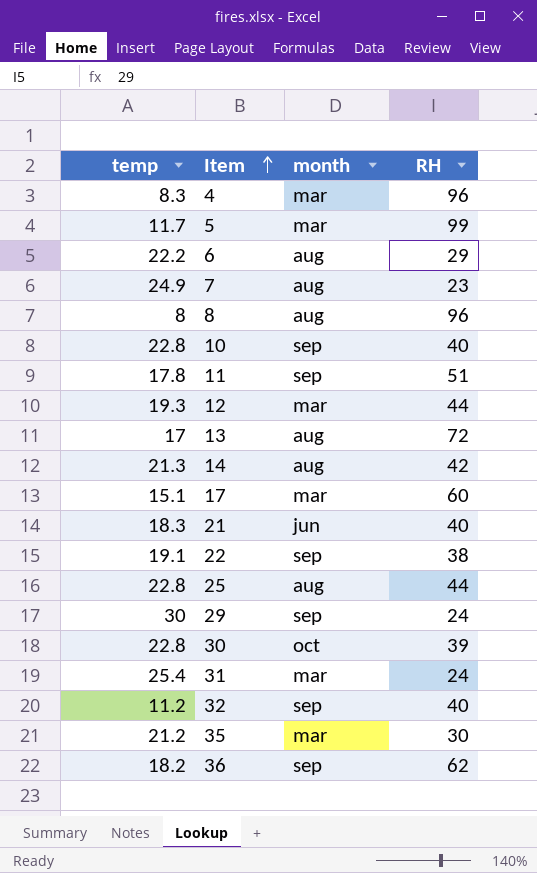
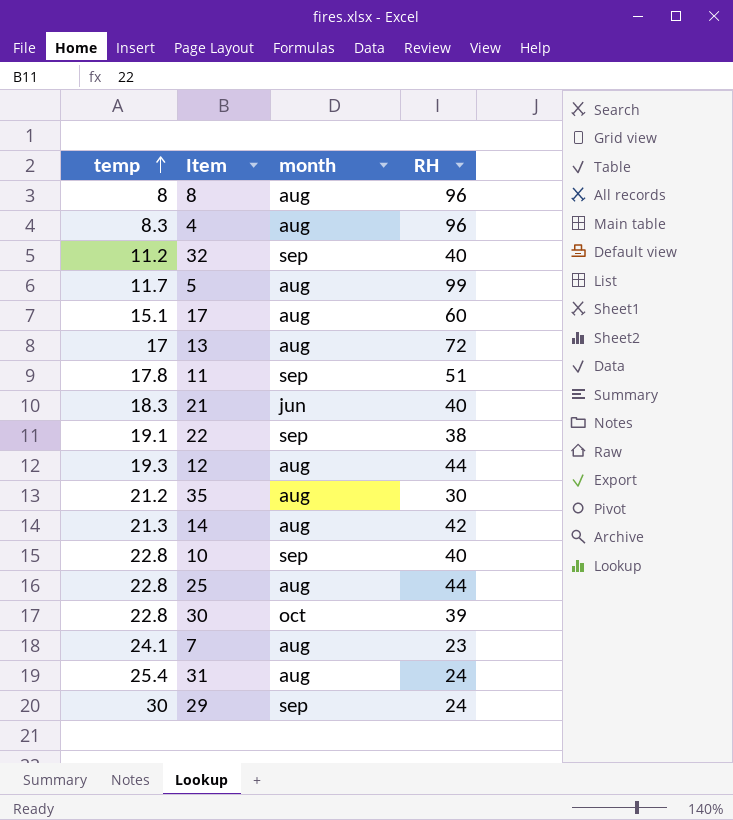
row order: Item ascending -> temp ascending
row 6: 22.2 | aug | 29 -> none
row 36: 18.2 | sep | 62 -> none
4 | month: mar -> aug
5 | month: mar -> aug
17 | month: mar -> aug
12 | month: mar -> aug
35 | month: mar -> aug
7 | temp: 24.9 -> 24.1
31 | month: mar -> aug

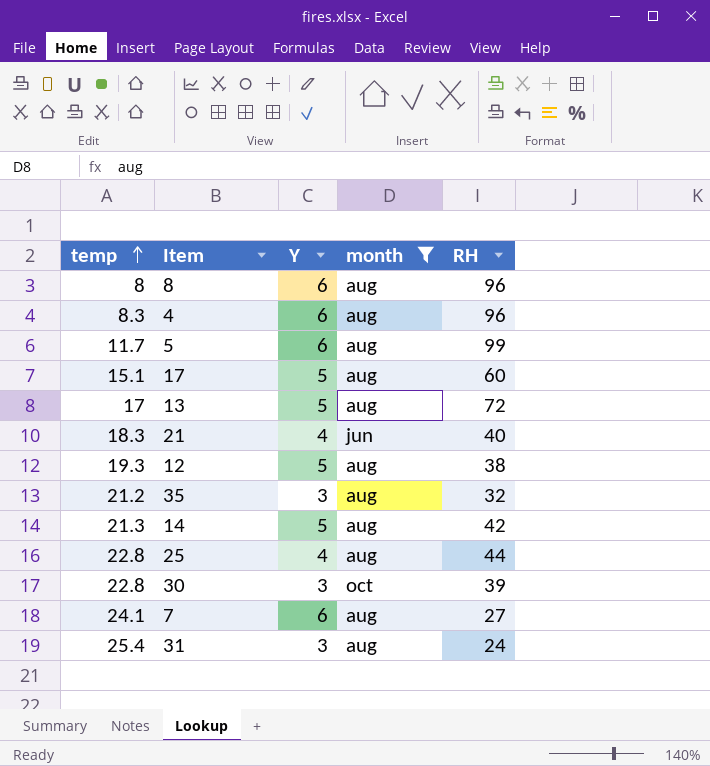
filter: none -> month != sep
column Y | position: none -> 3
12 | RH: 44 -> 38
35 | RH: 30 -> 32
7 | RH: 23 -> 27

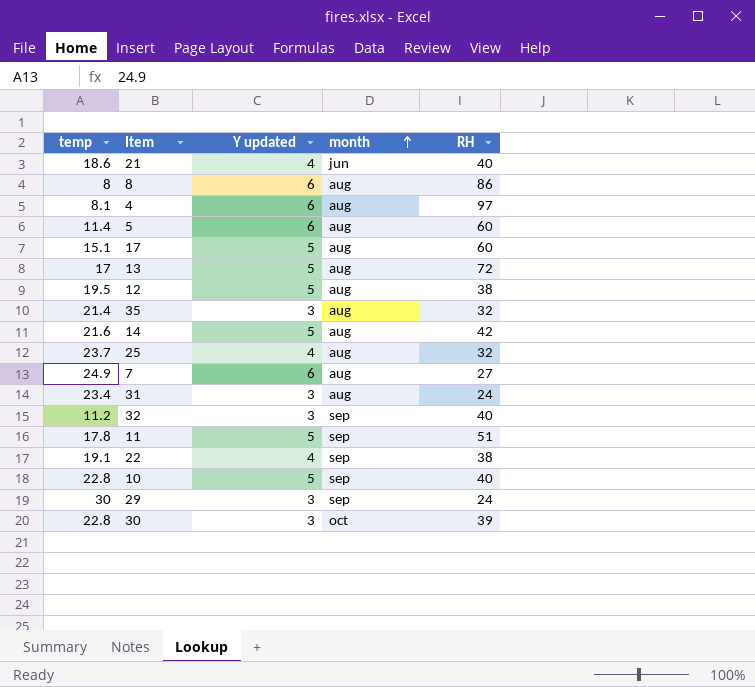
filter: month != sep -> none
row order: temp ascending -> month ascending
column name: Y -> Y updated
21 | temp: 18.3 -> 18.6
8 | RH: 96 -> 86
4 | temp: 8.3 -> 8.1
4 | RH: 96 -> 97
5 | temp: 11.7 -> 11.4
5 | RH: 99 -> 60
12 | temp: 19.3 -> 19.5
35 | temp: 21.2 -> 21.4
14 | temp: 21.3 -> 21.6
25 | temp: 22.8 -> 23.7
25 | RH: 44 -> 32
7 | temp: 24.1 -> 24.9
31 | temp: 25.4 -> 23.4

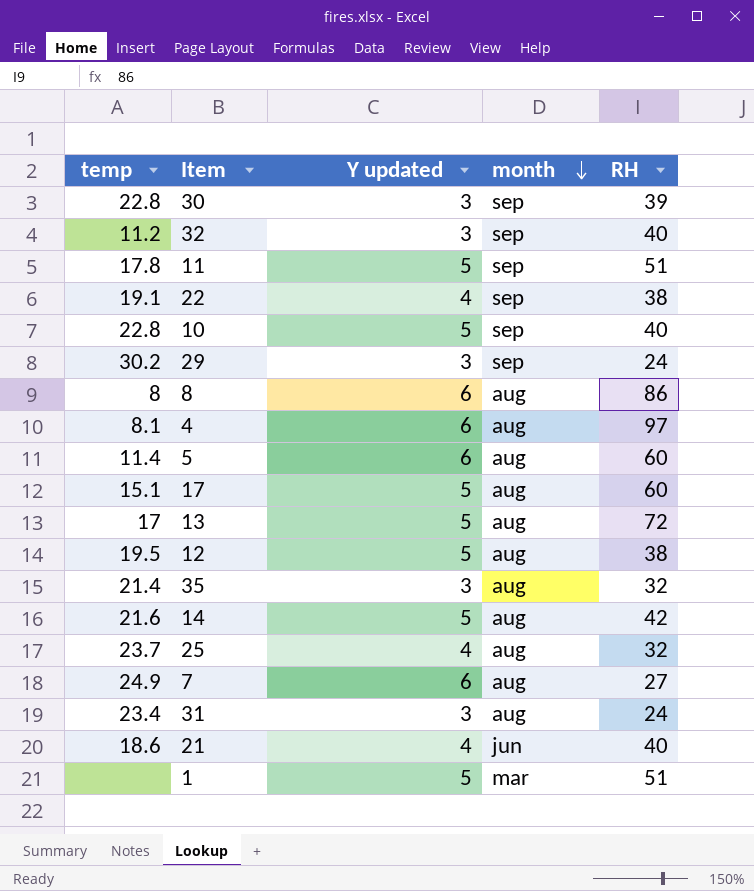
row order: month ascending -> month descending
30 | month: oct -> sep
29 | temp: 30 -> 30.2
row 1: none -> none | 5 | mar | 51

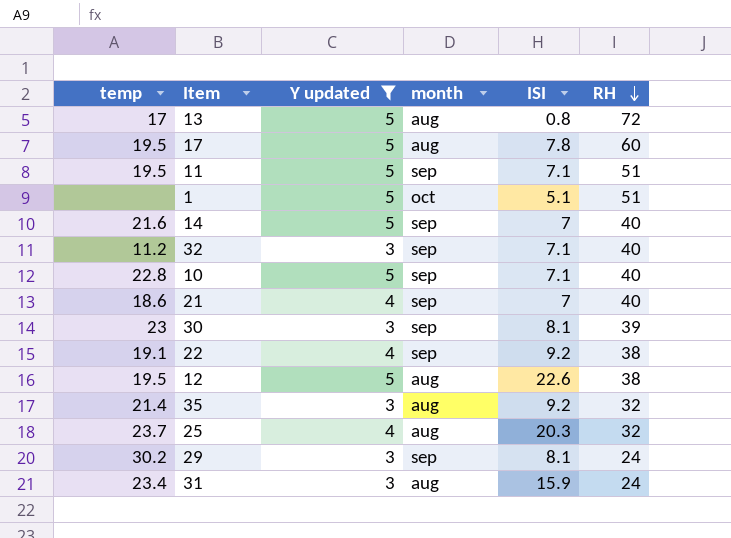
filter: none -> Y updated != 6
row order: month descending -> RH descending
column ISI | position: none -> 5
17 | temp: 15.1 -> 19.5
11 | temp: 17.8 -> 19.5
1 | month: mar -> oct
14 | month: aug -> sep
14 | RH: 42 -> 40
21 | month: jun -> sep
30 | temp: 22.8 -> 23

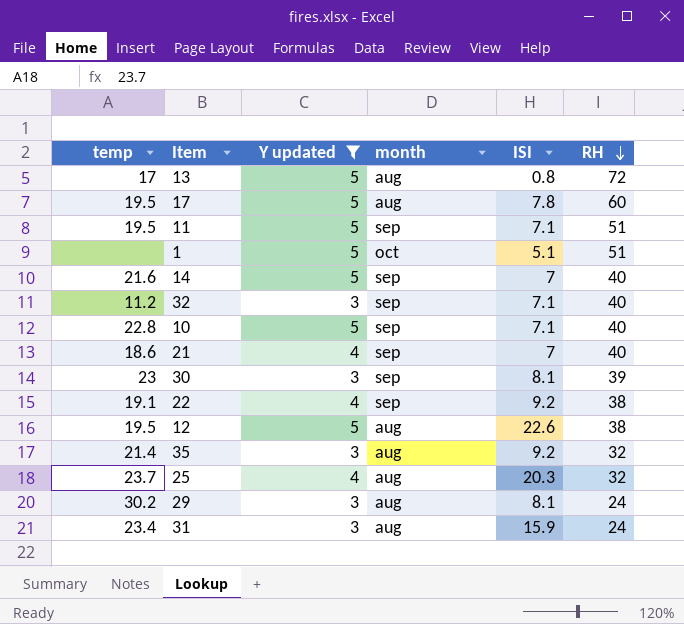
29 | month: sep -> aug

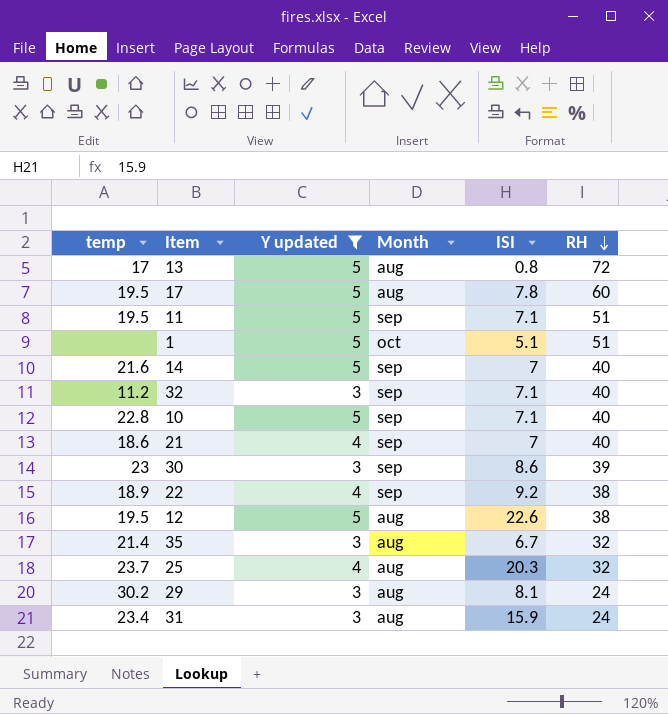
column name: month -> Month
30 | ISI: 8.1 -> 8.6
22 | temp: 19.1 -> 18.9
35 | ISI: 9.2 -> 6.7

